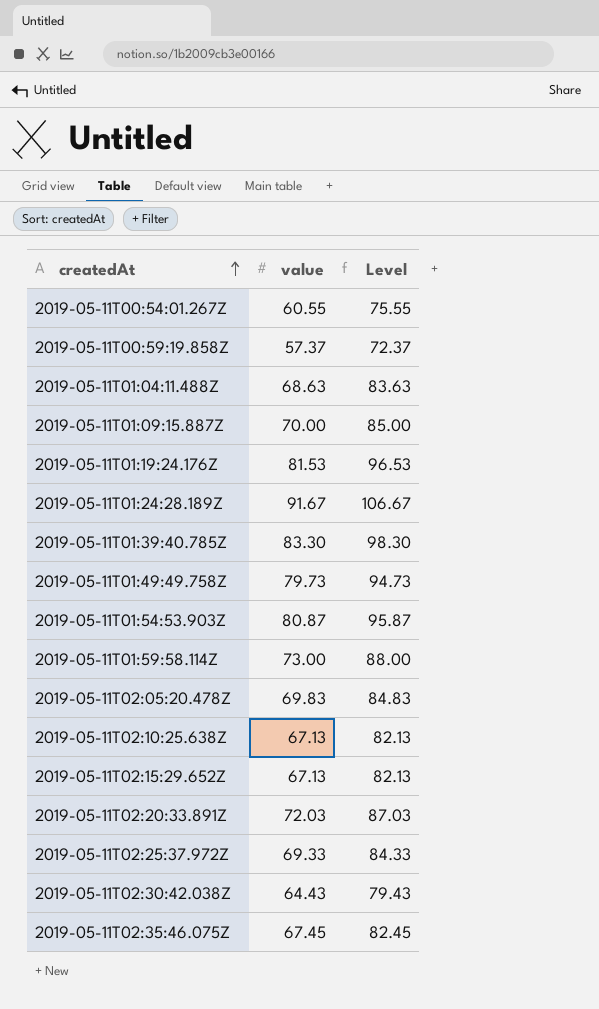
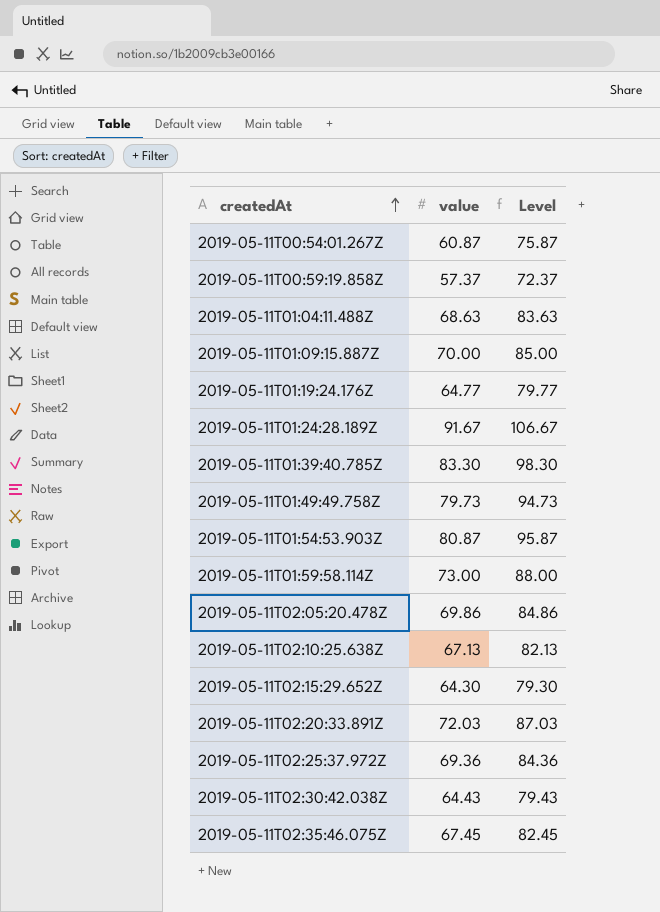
2019-05-11T00:54:01.267Z | value: 60.55 -> 60.87
2019-05-11T00:54:01.267Z | Level: 75.55 -> 75.87
2019-05-11T01:19:24.176Z | value: 81.53 -> 64.77
2019-05-11T01:19:24.176Z | Level: 96.53 -> 79.77
2019-05-11T02:05:20.478Z | value: 69.83 -> 69.86
2019-05-11T02:05:20.478Z | Level: 84.83 -> 84.86
2019-05-11T02:15:29.652Z | value: 67.13 -> 64.30
2019-05-11T02:15:29.652Z | Level: 82.13 -> 79.30
2019-05-11T02:25:37.972Z | value: 69.33 -> 69.36
2019-05-11T02:25:37.972Z | Level: 84.33 -> 84.36

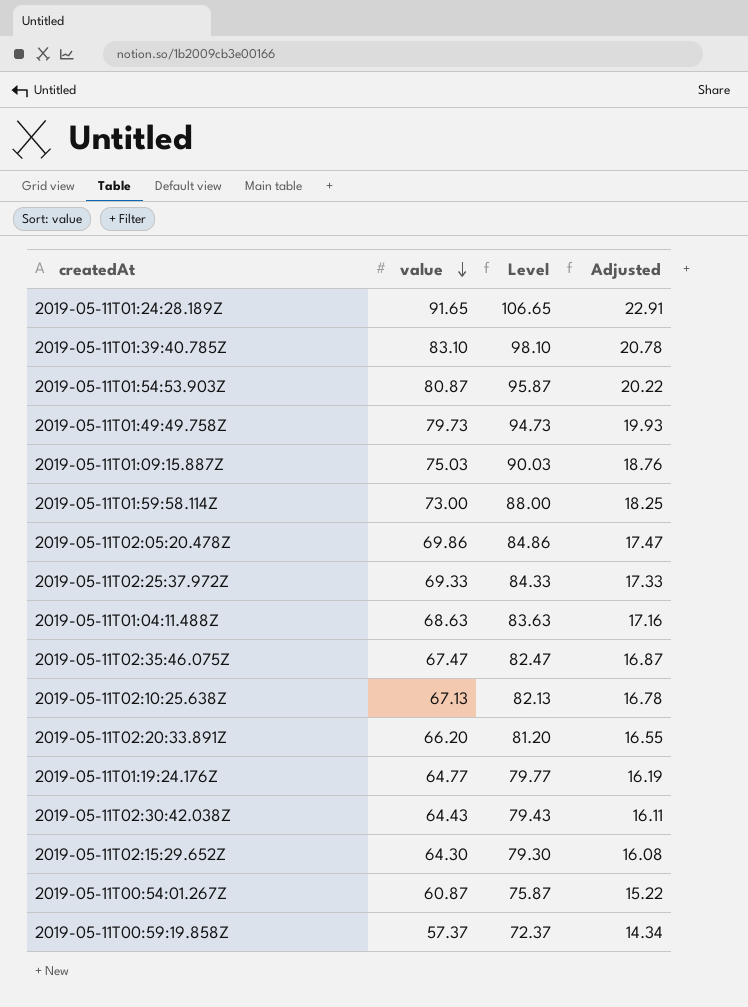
row order: createdAt ascending -> value descending
column Adjusted | formula: none -> [value] * 0.25
2019-05-11T01:24:28.189Z | value: 91.67 -> 91.65
2019-05-11T01:24:28.189Z | Level: 106.67 -> 106.65
2019-05-11T01:39:40.785Z | value: 83.30 -> 83.10
2019-05-11T01:39:40.785Z | Level: 98.30 -> 98.10
2019-05-11T01:09:15.887Z | value: 70.00 -> 75.03
2019-05-11T01:09:15.887Z | Level: 85.00 -> 90.03
2019-05-11T02:25:37.972Z | value: 69.36 -> 69.33
2019-05-11T02:25:37.972Z | Level: 84.36 -> 84.33
2019-05-11T02:35:46.075Z | value: 67.45 -> 67.47
2019-05-11T02:35:46.075Z | Level: 82.45 -> 82.47
2019-05-11T02:20:33.891Z | value: 72.03 -> 66.20
2019-05-11T02:20:33.891Z | Level: 87.03 -> 81.20

